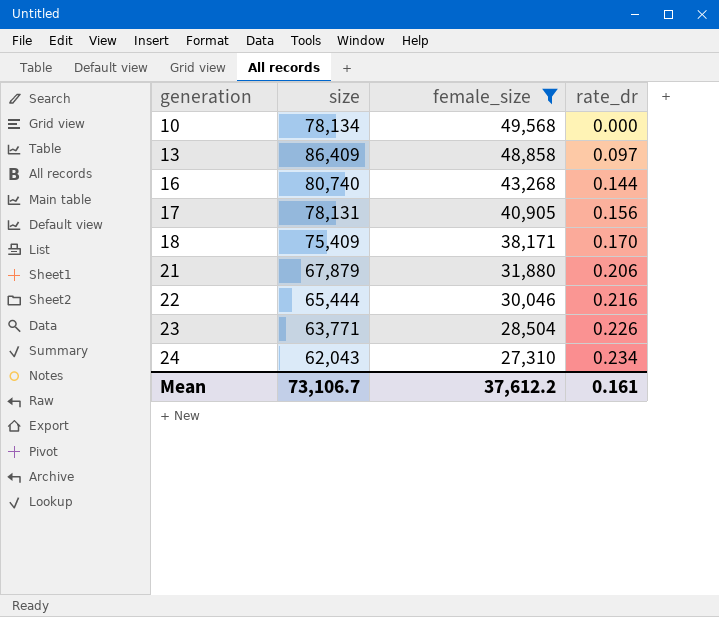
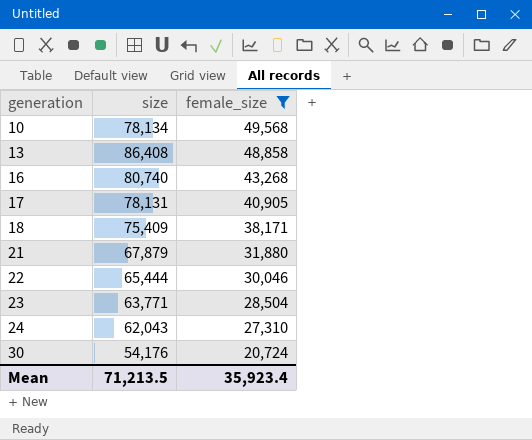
column rate_dr | position: 4 -> none
13 | size: 86,409 -> 86,408
row 30: none -> 54,176 | 20,724
Mean | size: 73,106.7 -> 71,213.5
Mean | female_size: 37,612.2 -> 35,923.4

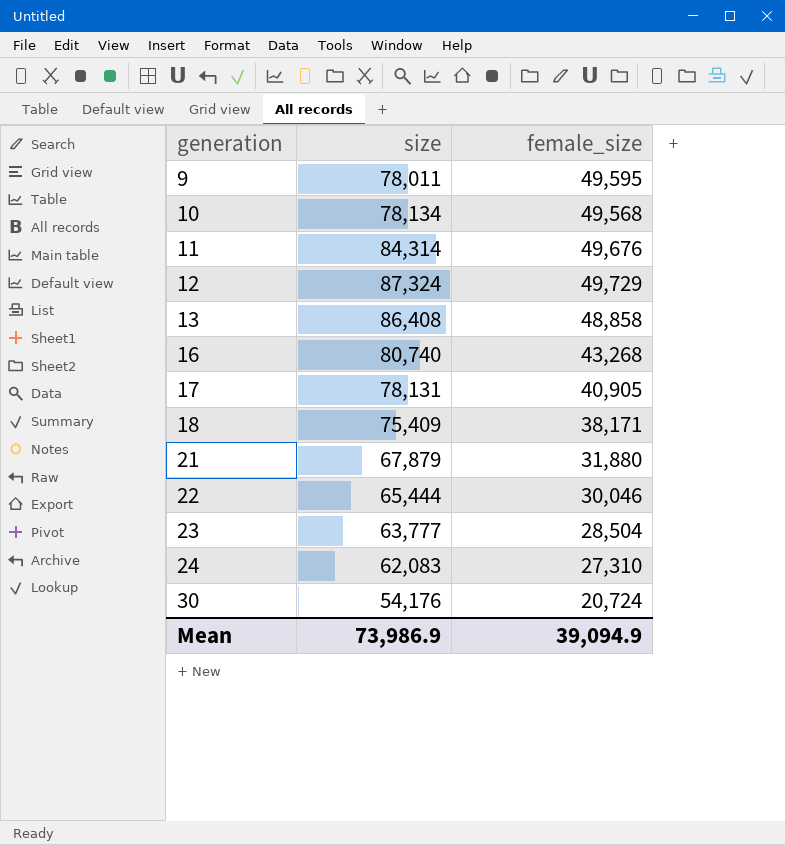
filter: female_size <= 49,568 -> none
23 | size: 63,771 -> 63,777
24 | size: 62,043 -> 62,083
Mean | size: 71,213.5 -> 73,986.9
Mean | female_size: 35,923.4 -> 39,094.9

